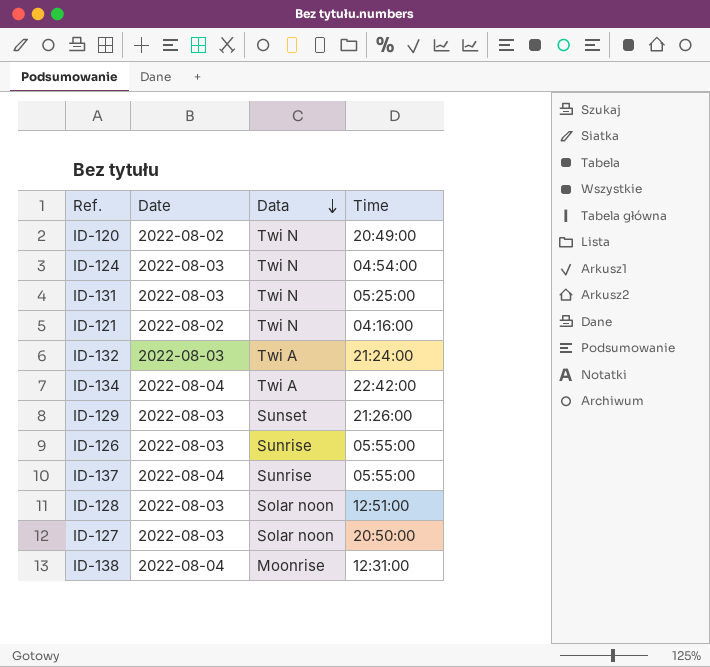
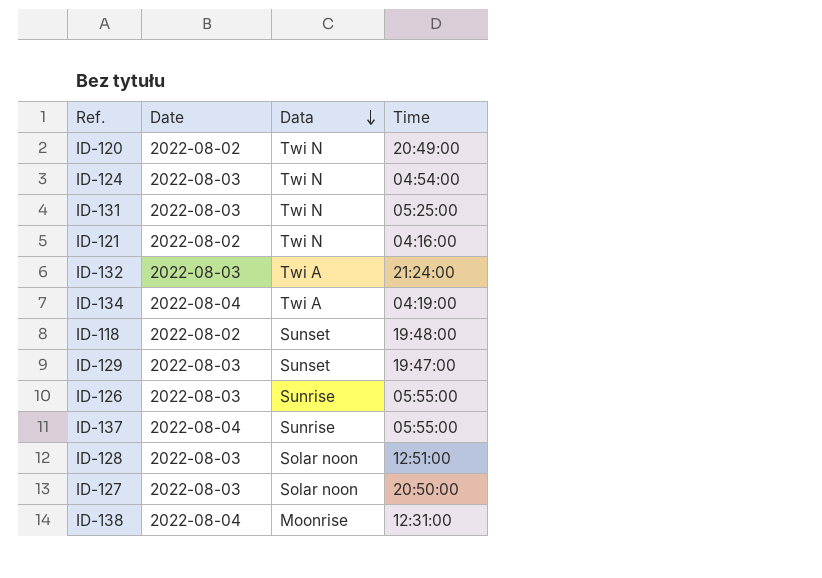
ID-134 | Time: 22:42:00 -> 04:19:00
row ID-118: none -> 2022-08-02 | Sunset | 19:48:00
ID-129 | Time: 21:26:00 -> 19:47:00

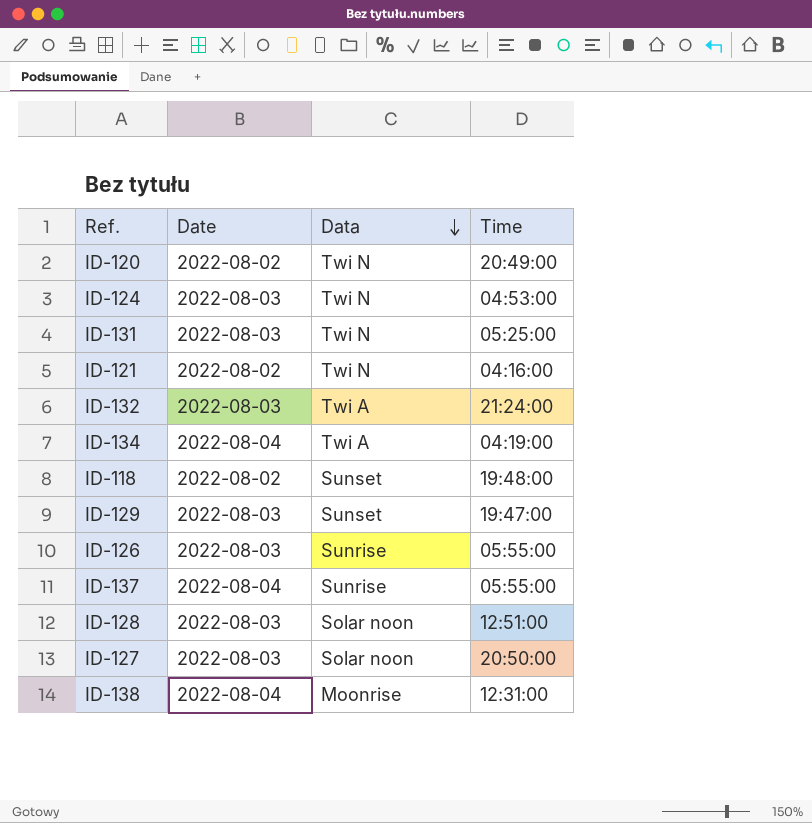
ID-124 | Time: 04:54:00 -> 04:53:00

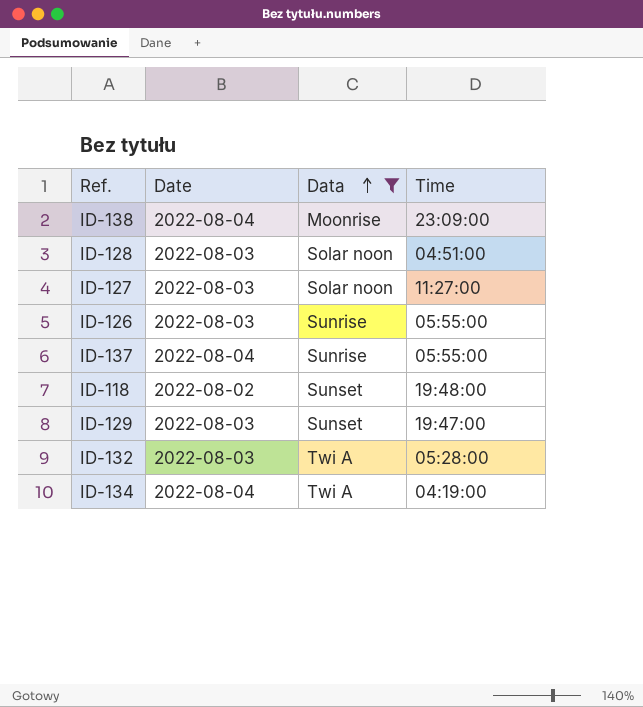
filter: none -> Data != Twi N
row order: Data descending -> Data ascending
ID-138 | Time: 12:31:00 -> 23:09:00
ID-128 | Time: 12:51:00 -> 04:51:00
ID-127 | Time: 20:50:00 -> 11:27:00
ID-132 | Time: 21:24:00 -> 05:28:00

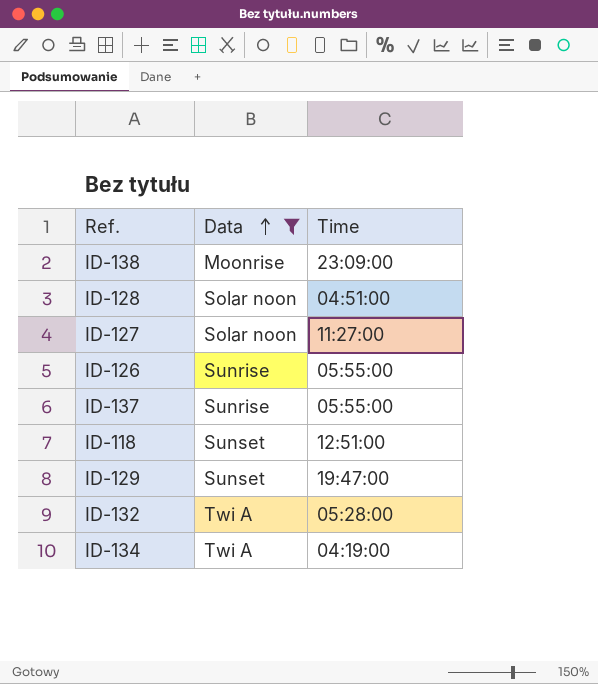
column Date | position: 2 -> none
ID-118 | Time: 19:48:00 -> 12:51:00

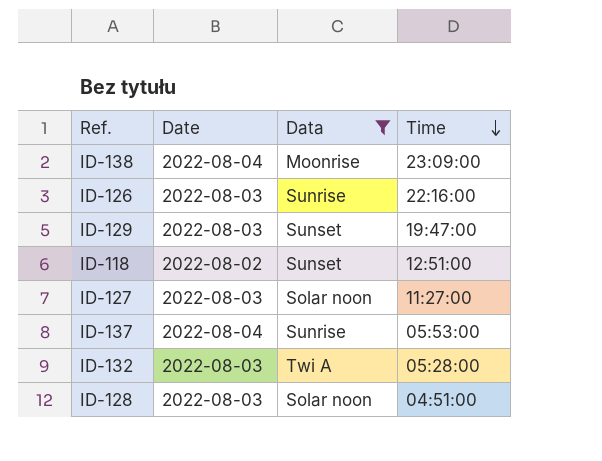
row order: Data ascending -> Time descending
column Date | position: none -> 2
row ID-134: Twi A | 04:19:00 -> none
ID-126 | Time: 05:55:00 -> 22:16:00
ID-137 | Time: 05:55:00 -> 05:53:00

